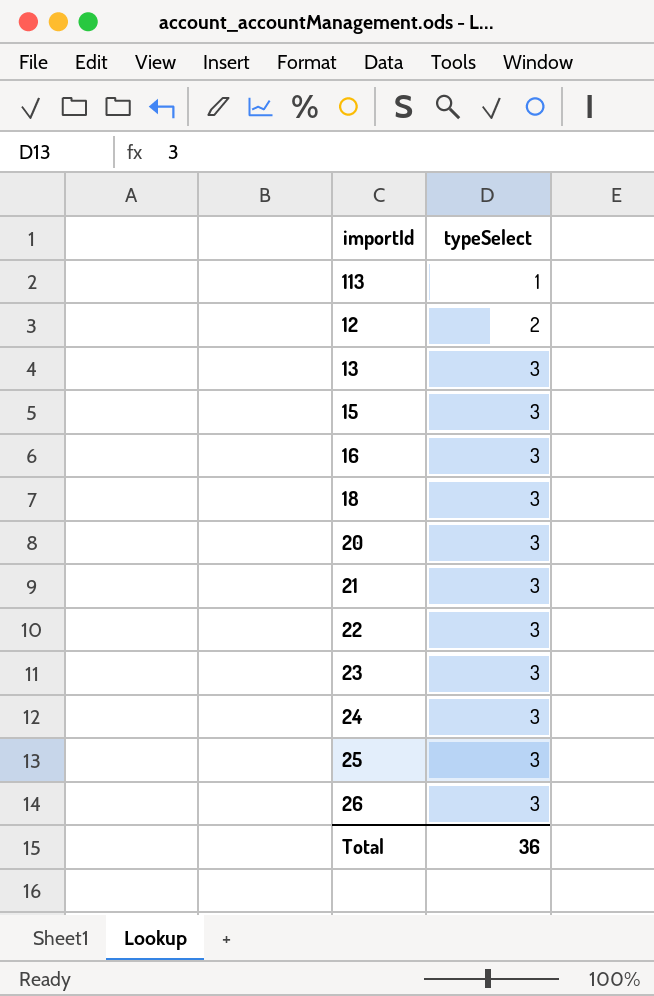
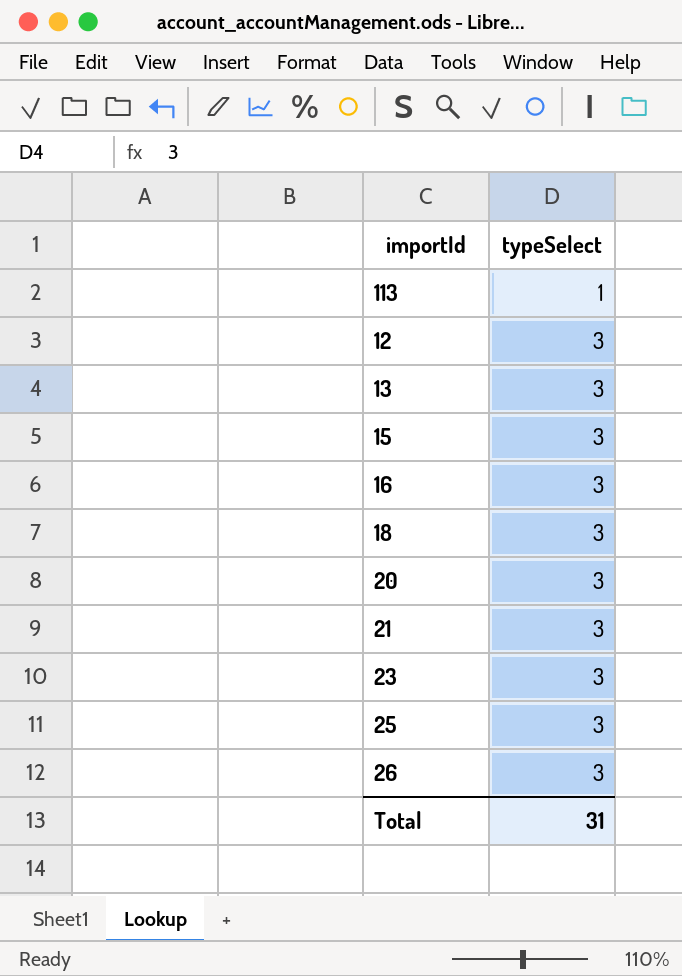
row 22: 3 -> none
row 24: 3 -> none
12 | typeSelect: 2 -> 3
Total | typeSelect: 36 -> 31

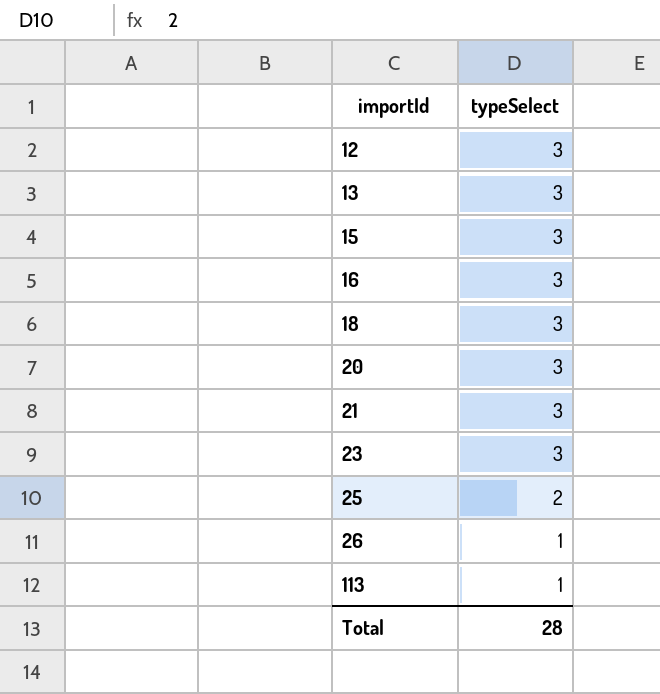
row order: typeSelect ascending -> importId ascending
25 | typeSelect: 3 -> 2
26 | typeSelect: 3 -> 1
Total | typeSelect: 31 -> 28

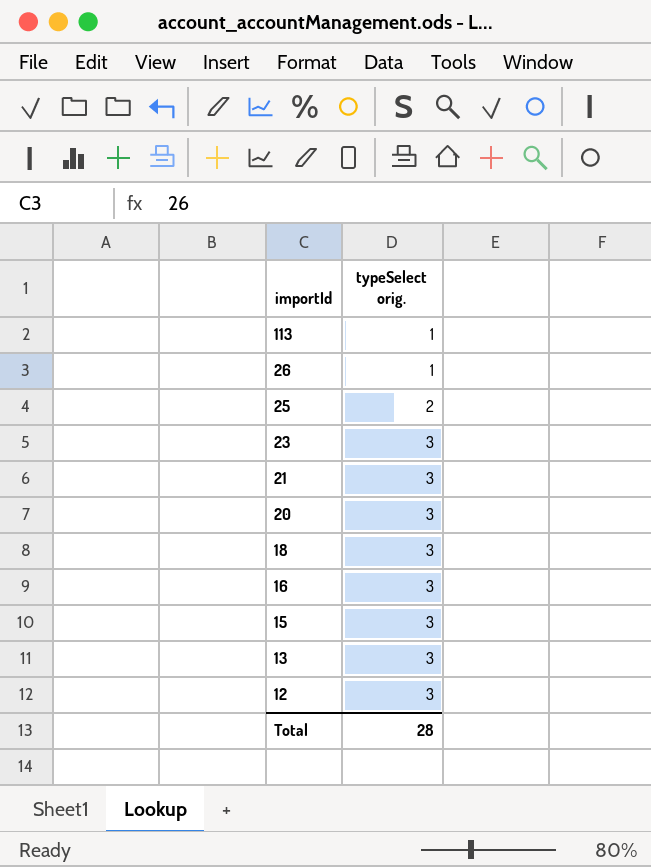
row order: importId ascending -> importId descending
column name: typeSelect -> typeSelect orig.

